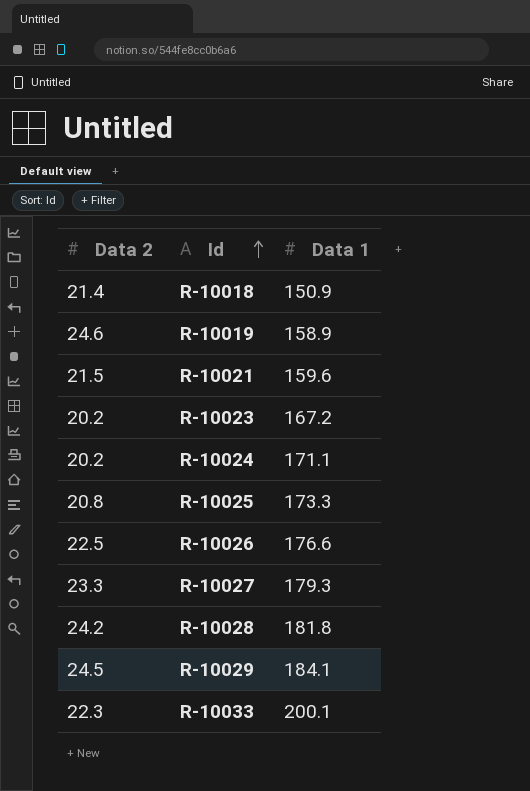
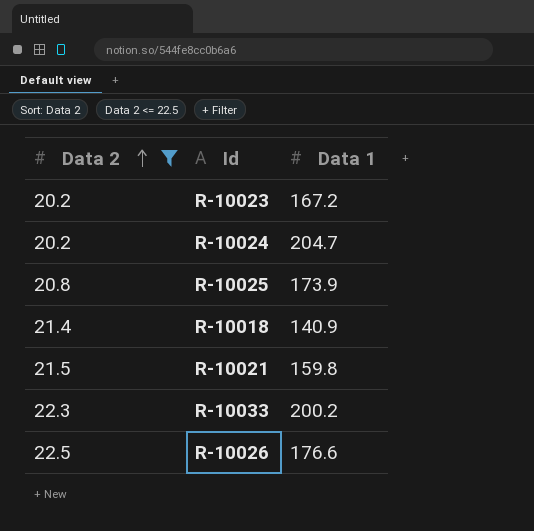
filter: none -> Data 2 <= 22.5
row order: Id ascending -> Data 2 ascending
R-10024 | Data 1: 171.1 -> 204.7
R-10025 | Data 1: 173.3 -> 173.9
R-10018 | Data 1: 150.9 -> 140.9
R-10021 | Data 1: 159.6 -> 159.8
R-10033 | Data 1: 200.1 -> 200.2

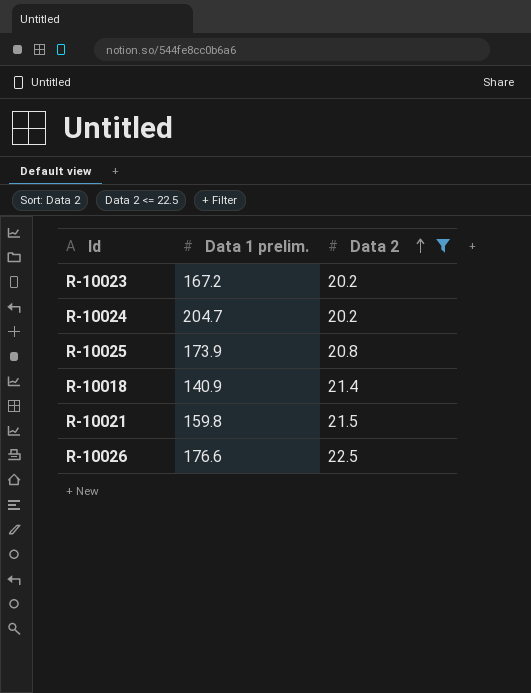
column name: Data 1 -> Data 1 prelim.
column Data 2 | position: 1 -> 3
row R-10033: 22.3 | 200.2 -> none

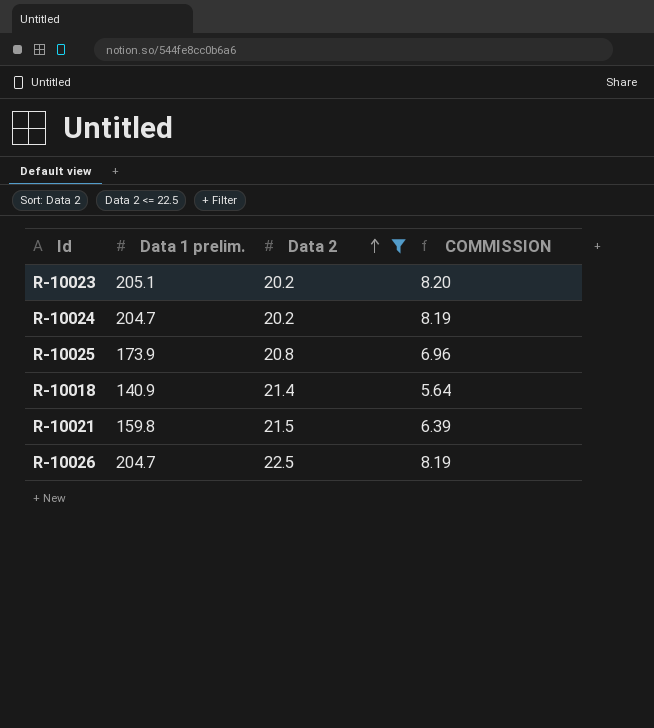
column COMMISSION | formula: none -> [Data 1 prelim.] * 0.04
R-10023 | Data 1 prelim.: 167.2 -> 205.1
R-10026 | Data 1 prelim.: 176.6 -> 204.7

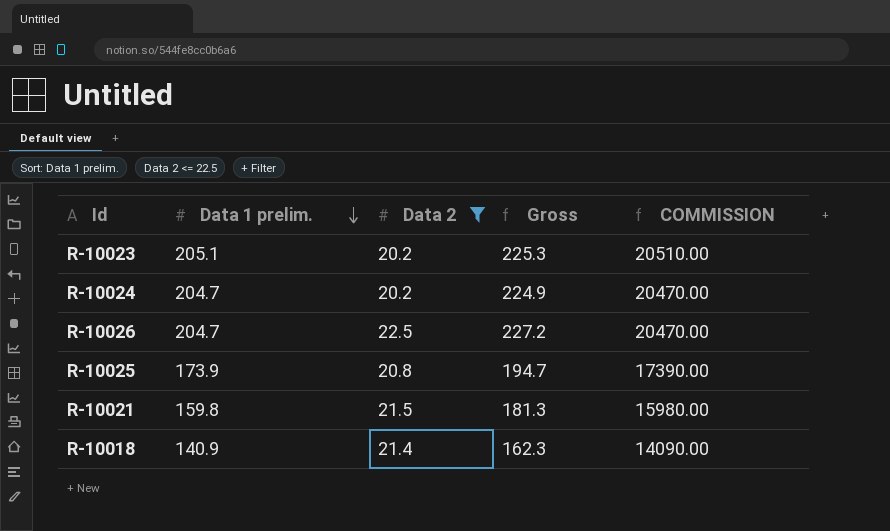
row order: Data 2 ascending -> Data 1 prelim. descending
column Gross | formula: none -> [Data 1 prelim.] + [Data 2]
column COMMISSION | formula: [Data 1 prelim.] * 0.04 -> [Data 1 prelim.] * 100

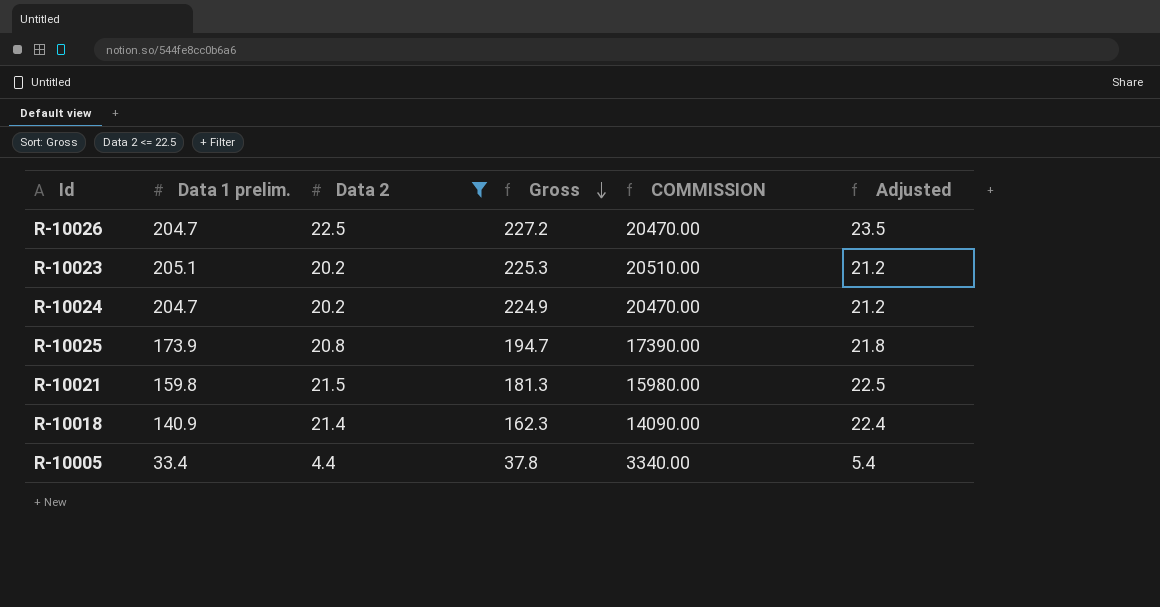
row order: Data 1 prelim. descending -> Gross descending
column Adjusted | formula: none -> [Data 2] + 1
row R-10005: none -> 33.4 | 4.4 | 37.8 | 3340.00 | 5.4

